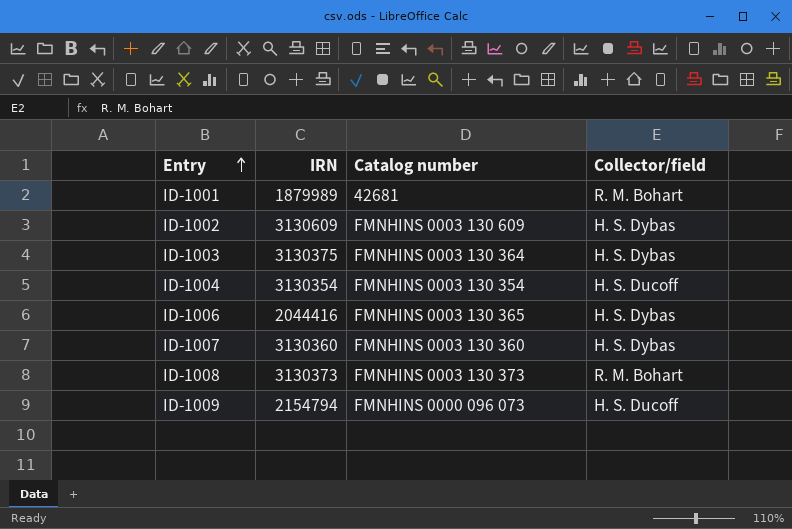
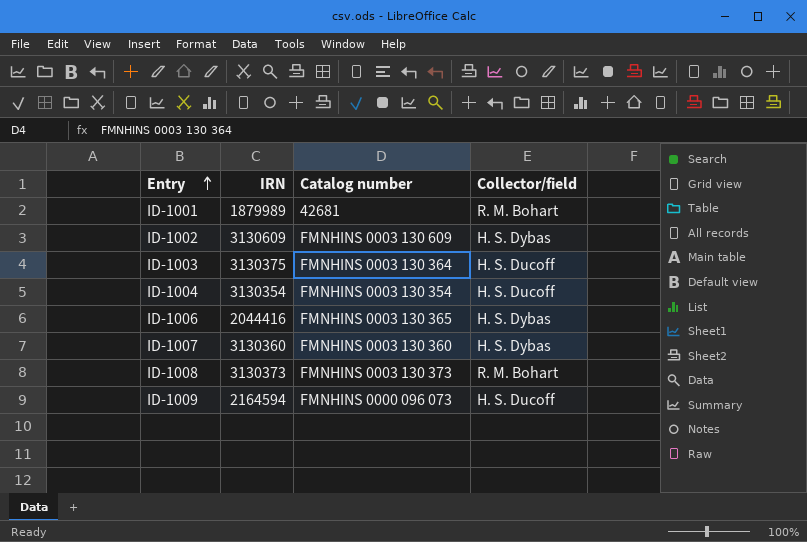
ID-1003 | Collector/field: H. S. Dybas -> H. S. Ducoff
ID-1009 | IRN: 2154794 -> 2164594

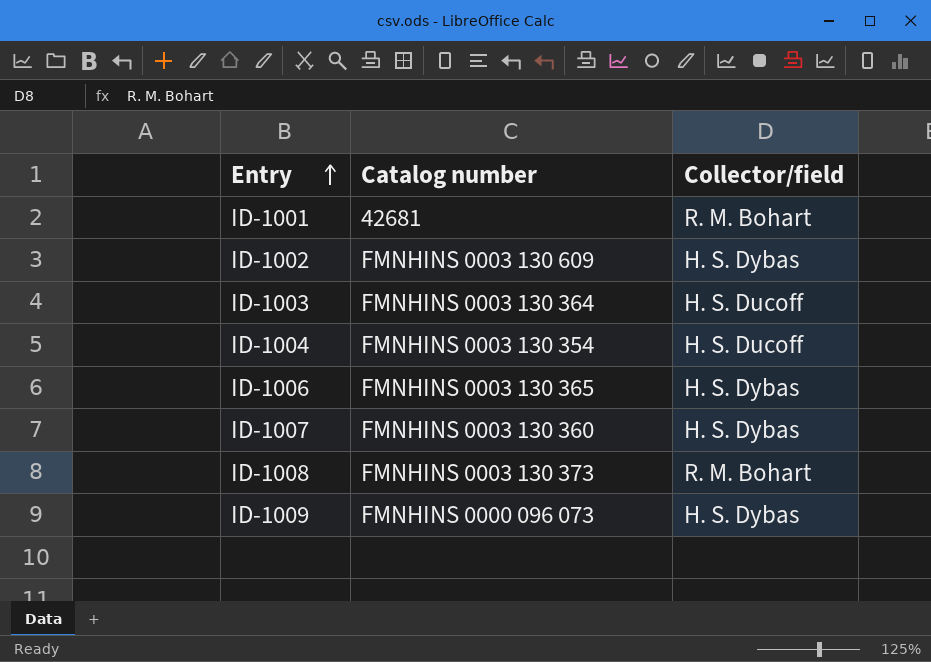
column IRN | position: 2 -> none
ID-1009 | Collector/field: H. S. Ducoff -> H. S. Dybas

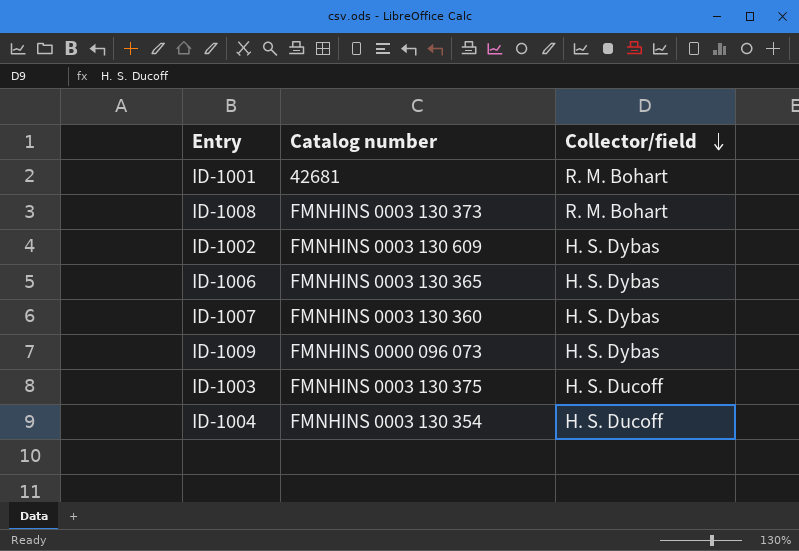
row order: Entry ascending -> Collector/field descending
ID-1003 | Catalog number: FMNHINS 0003 130 364 -> FMNHINS 0003 130 375

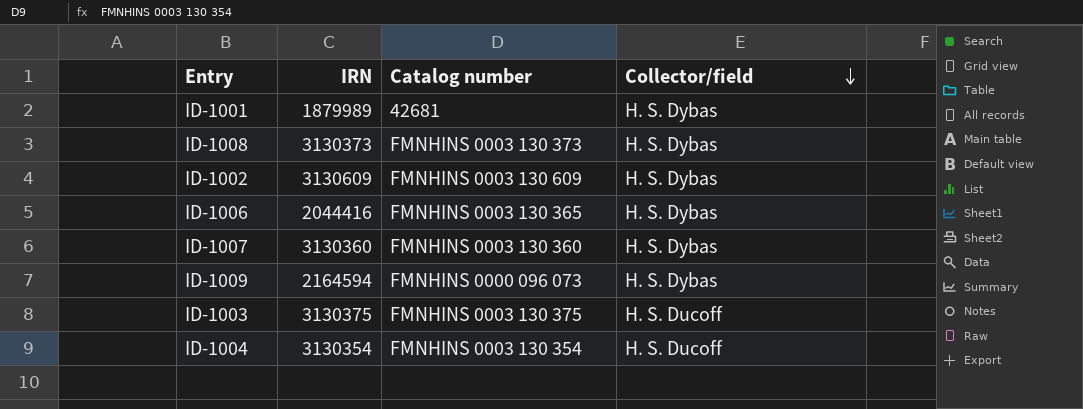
column IRN | position: none -> 2
ID-1001 | Collector/field: R. M. Bohart -> H. S. Dybas
ID-1008 | Collector/field: R. M. Bohart -> H. S. Dybas

